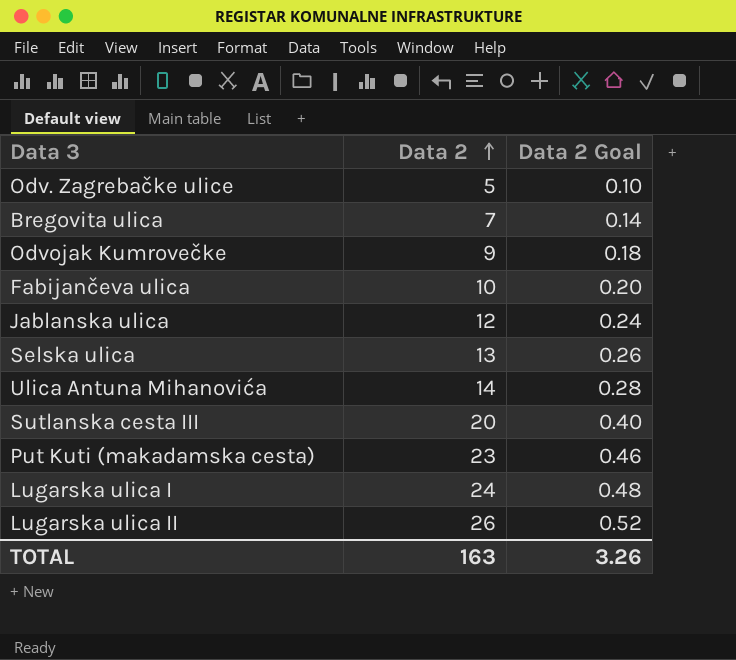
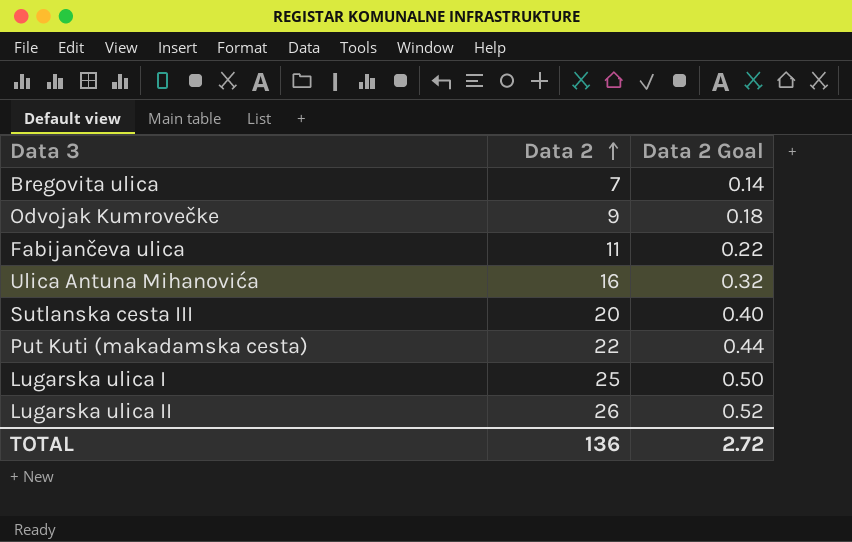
row Odv. Zagrebačke ulice: 5 | 0.10 -> none
row Jablanska ulica: 12 | 0.24 -> none
row Selska ulica: 13 | 0.26 -> none
Fabijančeva ulica | Data 2: 10 -> 11
Fabijančeva ulica | Data 2 Goal: 0.20 -> 0.22
Ulica Antuna Mihanovića | Data 2: 14 -> 16
Ulica Antuna Mihanovića | Data 2 Goal: 0.28 -> 0.32
Put Kuti (makadamska cesta) | Data 2: 23 -> 22
Put Kuti (makadamska cesta) | Data 2 Goal: 0.46 -> 0.44
Lugarska ulica I | Data 2: 24 -> 25
Lugarska ulica I | Data 2 Goal: 0.48 -> 0.50
TOTAL | Data 2: 163 -> 136
TOTAL | Data 2 Goal: 3.26 -> 2.72

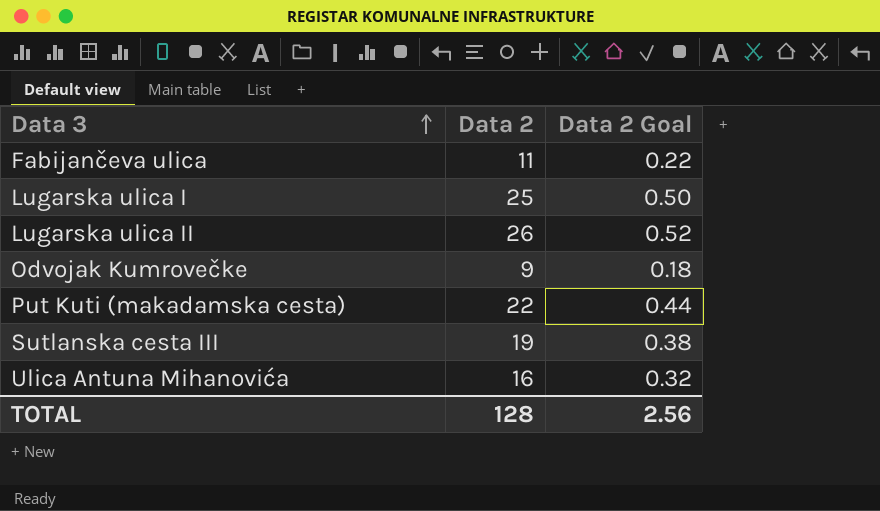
row order: Data 2 ascending -> Data 3 ascending
row Bregovita ulica: 7 | 0.14 -> none
Sutlanska cesta III | Data 2: 20 -> 19
Sutlanska cesta III | Data 2 Goal: 0.40 -> 0.38
TOTAL | Data 2: 136 -> 128
TOTAL | Data 2 Goal: 2.72 -> 2.56

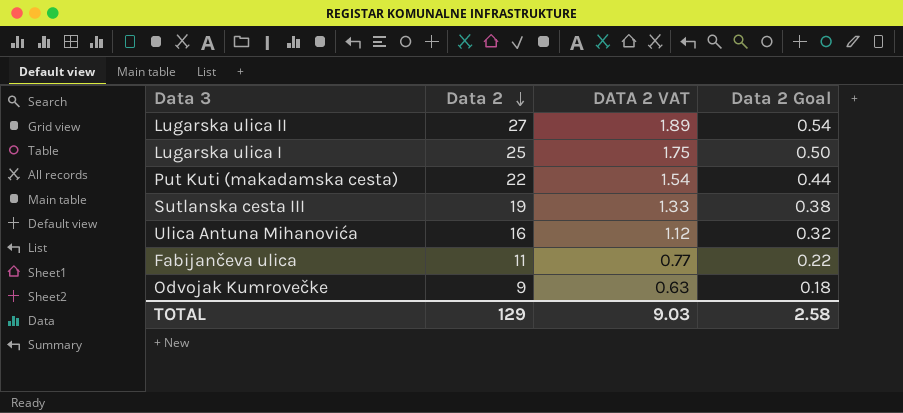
row order: Data 3 ascending -> Data 2 descending
column DATA 2 VAT | formula: none -> [Data 2] * 0.07
Lugarska ulica II | Data 2: 26 -> 27
Lugarska ulica II | Data 2 Goal: 0.52 -> 0.54
TOTAL | Data 2: 128 -> 129
TOTAL | Data 2 Goal: 2.56 -> 2.58

